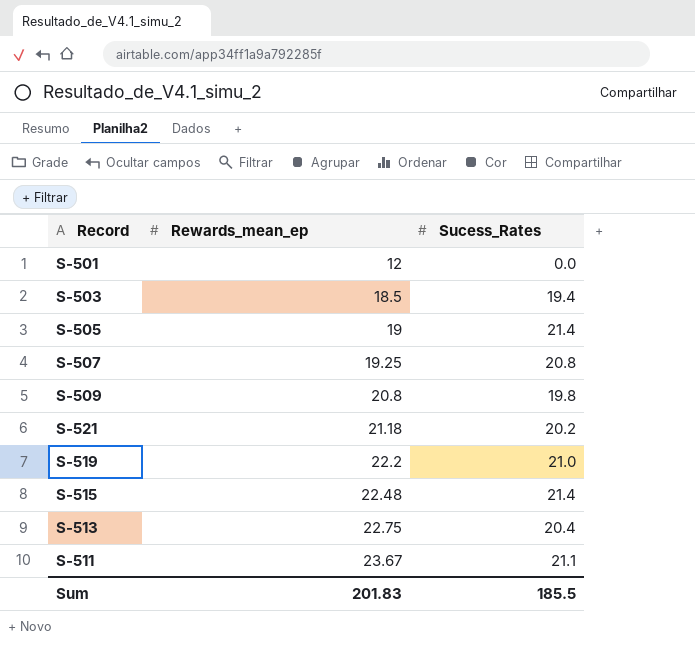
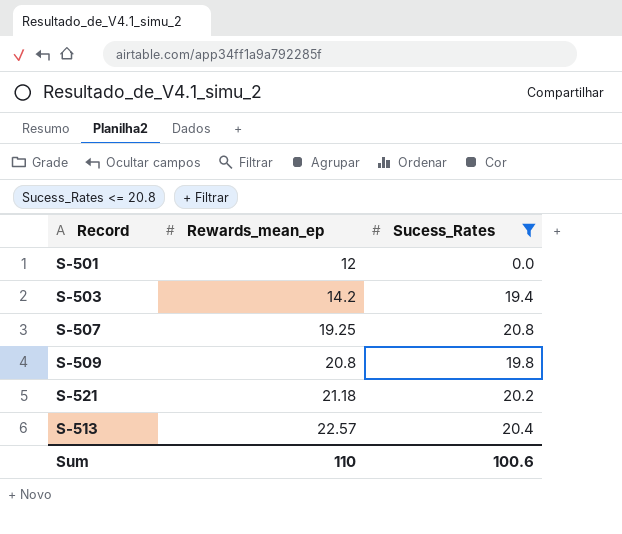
filter: none -> Sucess_Rates <= 20.8
S-503 | Rewards_mean_ep: 18.5 -> 14.2
S-513 | Rewards_mean_ep: 22.75 -> 22.57
Sum | Rewards_mean_ep: 201.83 -> 110
Sum | Sucess_Rates: 185.5 -> 100.6

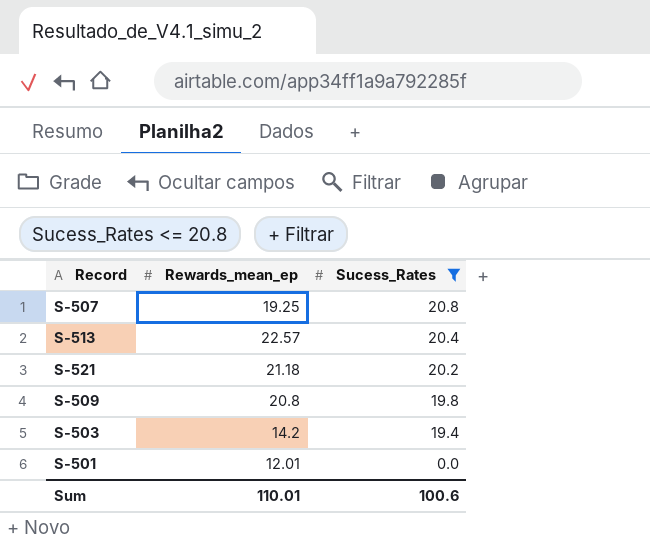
row order: Rewards_mean_ep ascending -> Sucess_Rates descending
S-501 | Rewards_mean_ep: 12 -> 12.01
Sum | Rewards_mean_ep: 110 -> 110.01

